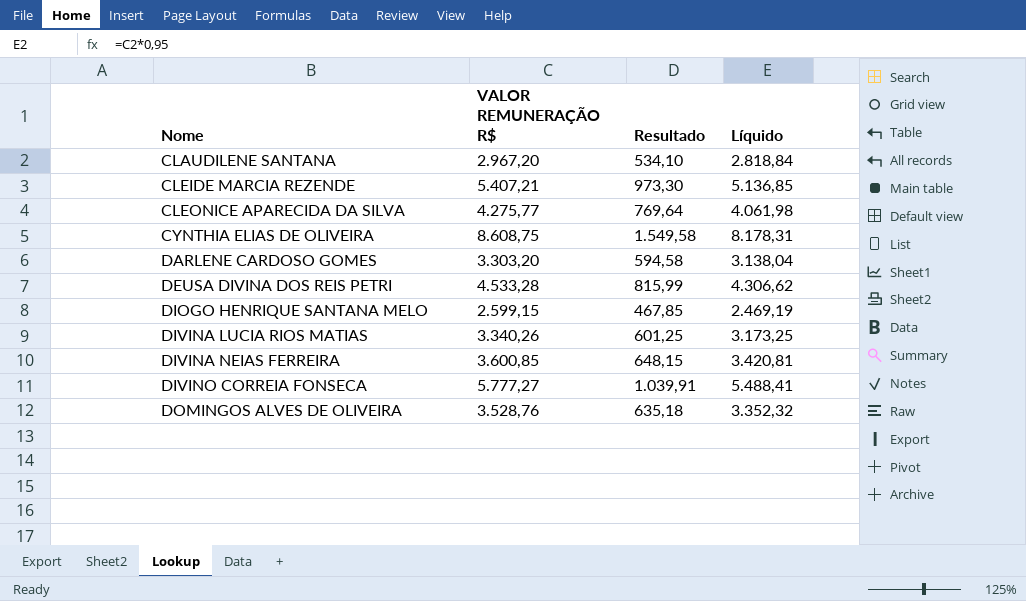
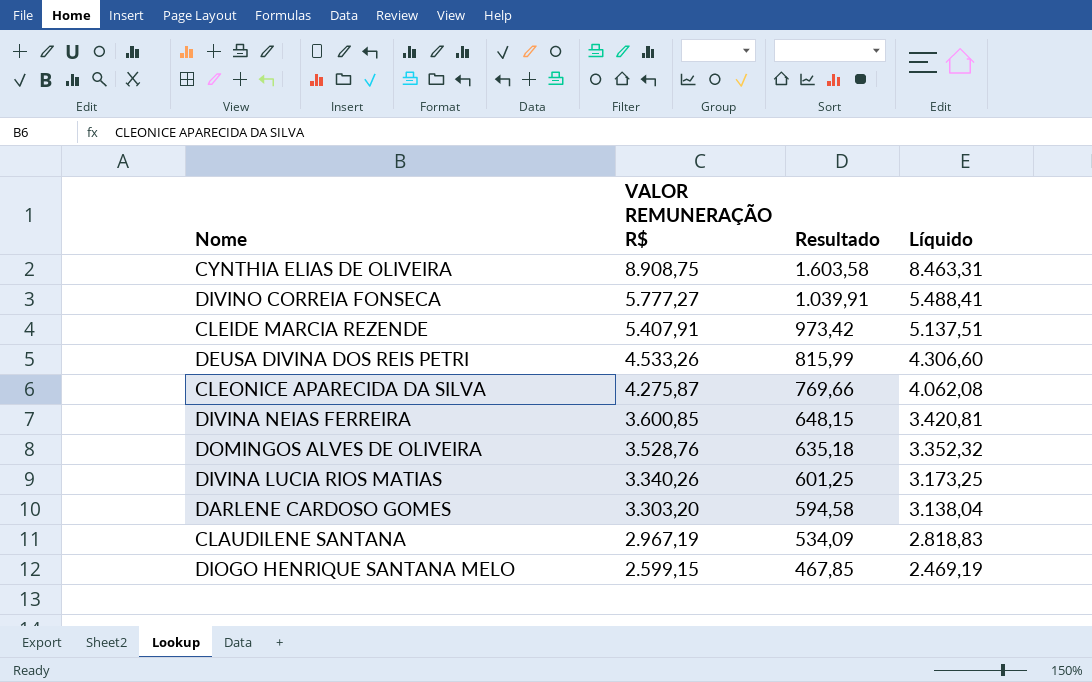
row order: Nome ascending -> VALOR REMUNERAÇÃO R$ descending
CYNTHIA ELIAS DE OLIVEIRA | VALOR REMUNERAÇÃO R$: 8.608,75 -> 8.908,75
CYNTHIA ELIAS DE OLIVEIRA | Resultado: 1.549,58 -> 1.603,58
CYNTHIA ELIAS DE OLIVEIRA | Líquido: 8.178,31 -> 8.463,31
CLEIDE MARCIA REZENDE | VALOR REMUNERAÇÃO R$: 5.407,21 -> 5.407,91
CLEIDE MARCIA REZENDE | Resultado: 973,30 -> 973,42
CLEIDE MARCIA REZENDE | Líquido: 5.136,85 -> 5.137,51
DEUSA DIVINA DOS REIS PETRI | VALOR REMUNERAÇÃO R$: 4.533,28 -> 4.533,26
DEUSA DIVINA DOS REIS PETRI | Líquido: 4.306,62 -> 4.306,60
CLEONICE APARECIDA DA SILVA | VALOR REMUNERAÇÃO R$: 4.275,77 -> 4.275,87
CLEONICE APARECIDA DA SILVA | Resultado: 769,64 -> 769,66
CLEONICE APARECIDA DA SILVA | Líquido: 4.061,98 -> 4.062,08
CLAUDILENE SANTANA | VALOR REMUNERAÇÃO R$: 2.967,20 -> 2.967,19
CLAUDILENE SANTANA | Resultado: 534,10 -> 534,09
CLAUDILENE SANTANA | Líquido: 2.818,84 -> 2.818,83

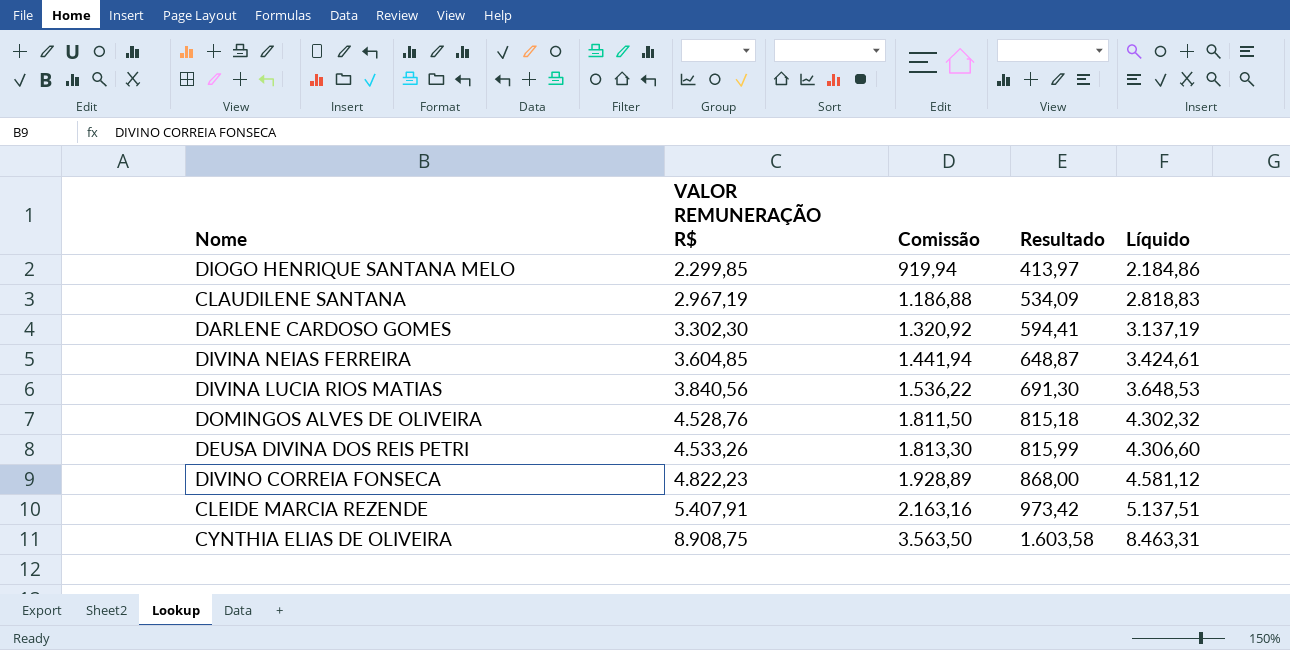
row order: VALOR REMUNERAÇÃO R$ descending -> VALOR REMUNERAÇÃO R$ ascending
column Comissão | formula: none -> [VALOR REMUNERAÇÃO R$] * 0,4
row CLEONICE APARECIDA DA SILVA: 4.275,87 | 769,66 | 4.062,08 -> none
DIOGO HENRIQUE SANTANA MELO | VALOR REMUNERAÇÃO R$: 2.599,15 -> 2.299,85
DIOGO HENRIQUE SANTANA MELO | Resultado: 467,85 -> 413,97
DIOGO HENRIQUE SANTANA MELO | Líquido: 2.469,19 -> 2.184,86
DARLENE CARDOSO GOMES | VALOR REMUNERAÇÃO R$: 3.303,20 -> 3.302,30
DARLENE CARDOSO GOMES | Resultado: 594,58 -> 594,41
DARLENE CARDOSO GOMES | Líquido: 3.138,04 -> 3.137,19
DIVINA NEIAS FERREIRA | VALOR REMUNERAÇÃO R$: 3.600,85 -> 3.604,85
DIVINA NEIAS FERREIRA | Resultado: 648,15 -> 648,87
DIVINA NEIAS FERREIRA | Líquido: 3.420,81 -> 3.424,61
DIVINA LUCIA RIOS MATIAS | VALOR REMUNERAÇÃO R$: 3.340,26 -> 3.840,56
DIVINA LUCIA RIOS MATIAS | Resultado: 601,25 -> 691,30
DIVINA LUCIA RIOS MATIAS | Líquido: 3.173,25 -> 3.648,53
DOMINGOS ALVES DE OLIVEIRA | VALOR REMUNERAÇÃO R$: 3.528,76 -> 4.528,76
DOMINGOS ALVES DE OLIVEIRA | Resultado: 635,18 -> 815,18
DOMINGOS ALVES DE OLIVEIRA | Líquido: 3.352,32 -> 4.302,32
DIVINO CORREIA FONSECA | VALOR REMUNERAÇÃO R$: 5.777,27 -> 4.822,23
DIVINO CORREIA FONSECA | Resultado: 1.039,91 -> 868,00
DIVINO CORREIA FONSECA | Líquido: 5.488,41 -> 4.581,12

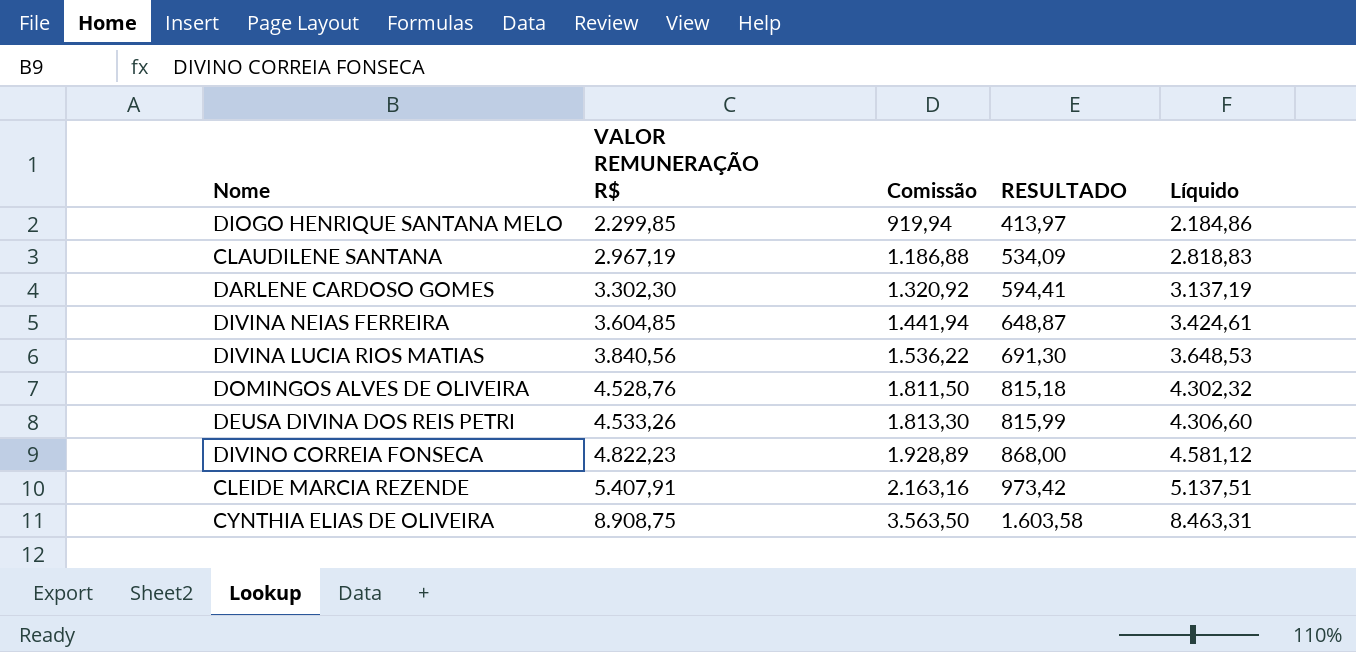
column name: Resultado -> RESULTADO

